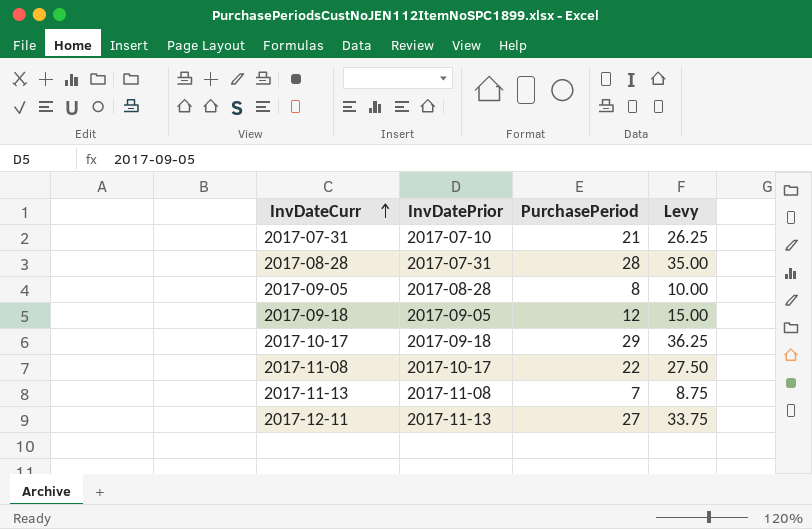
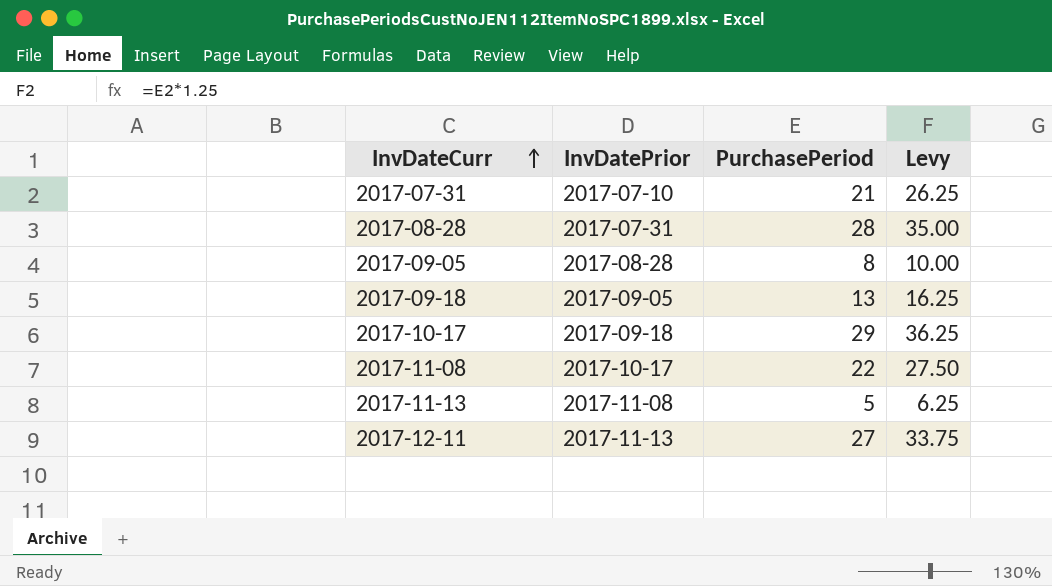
2017-09-18 | PurchasePeriod: 12 -> 13
2017-09-18 | Levy: 15.00 -> 16.25
2017-11-13 | PurchasePeriod: 7 -> 5
2017-11-13 | Levy: 8.75 -> 6.25

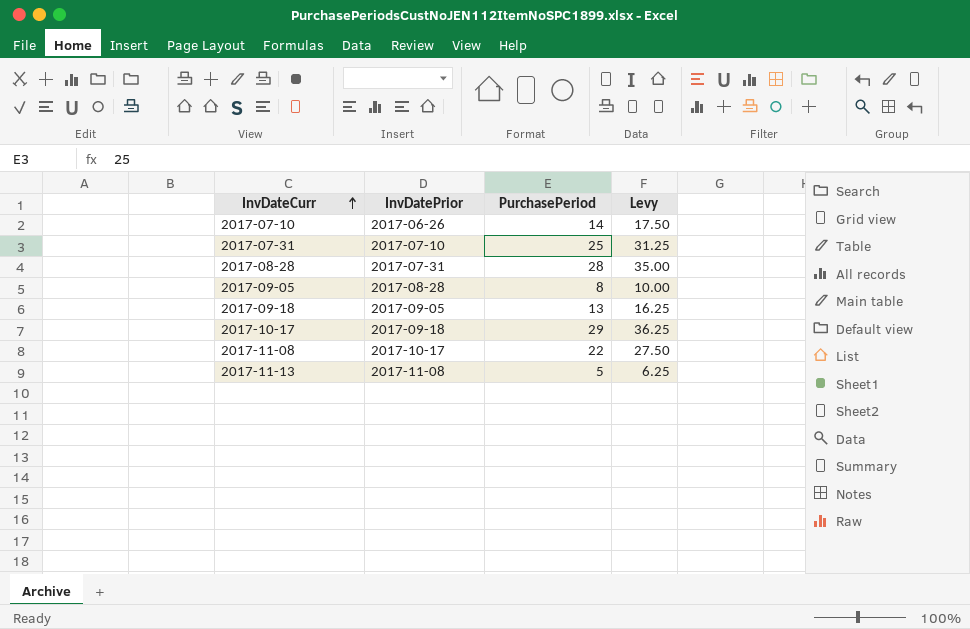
row 2017-12-11: 2017-11-13 | 27 | 33.75 -> none
row 2017-07-10: none -> 2017-06-26 | 14 | 17.50
2017-07-31 | PurchasePeriod: 21 -> 25
2017-07-31 | Levy: 26.25 -> 31.25

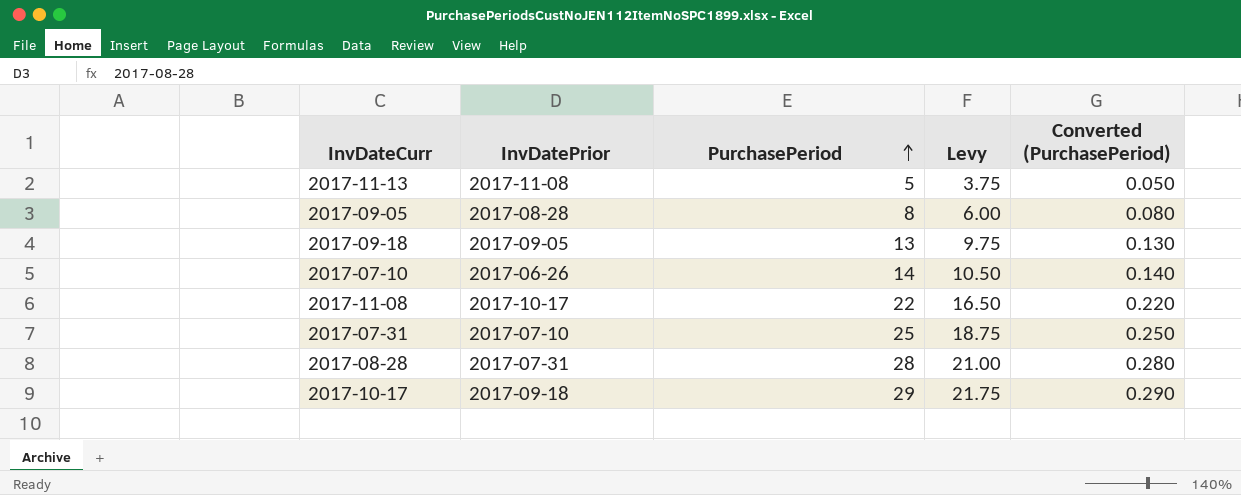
row order: InvDateCurr ascending -> PurchasePeriod ascending
column Levy | formula: [PurchasePeriod] * 1.25 -> [PurchasePeriod] * 0.75
column Converted (PurchasePeriod) | formula: none -> [PurchasePeriod] * 0.01

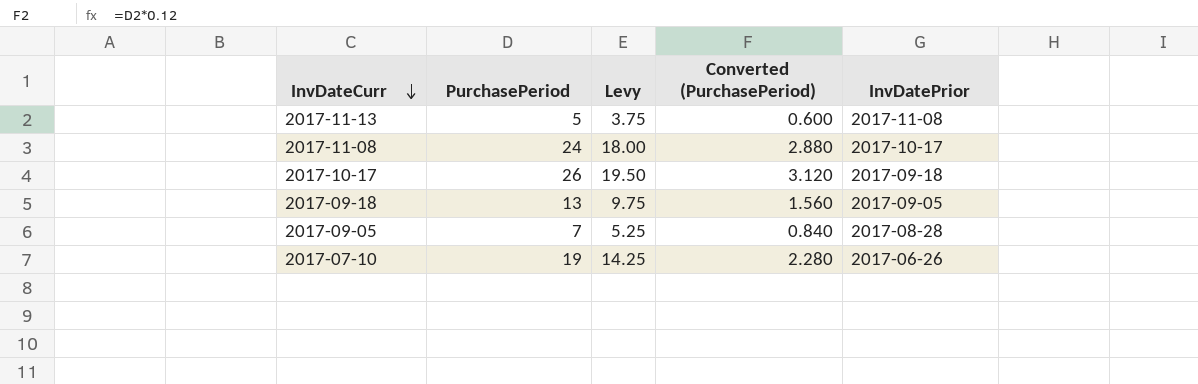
row order: PurchasePeriod ascending -> InvDateCurr descending
column Converted (PurchasePeriod) | formula: [PurchasePeriod] * 0.01 -> [PurchasePeriod] * 0.12
column InvDatePrior | position: 2 -> 5
row 2017-07-31: 2017-07-10 | 25 | 18.75 | 0.250 -> none
row 2017-08-28: 2017-07-31 | 28 | 21.00 | 0.280 -> none
2017-11-08 | PurchasePeriod: 22 -> 24
2017-11-08 | Levy: 16.50 -> 18.00
2017-10-17 | PurchasePeriod: 29 -> 26
2017-10-17 | Levy: 21.75 -> 19.50
2017-09-05 | PurchasePeriod: 8 -> 7
2017-09-05 | Levy: 6.00 -> 5.25
2017-07-10 | PurchasePeriod: 14 -> 19
2017-07-10 | Levy: 10.50 -> 14.25

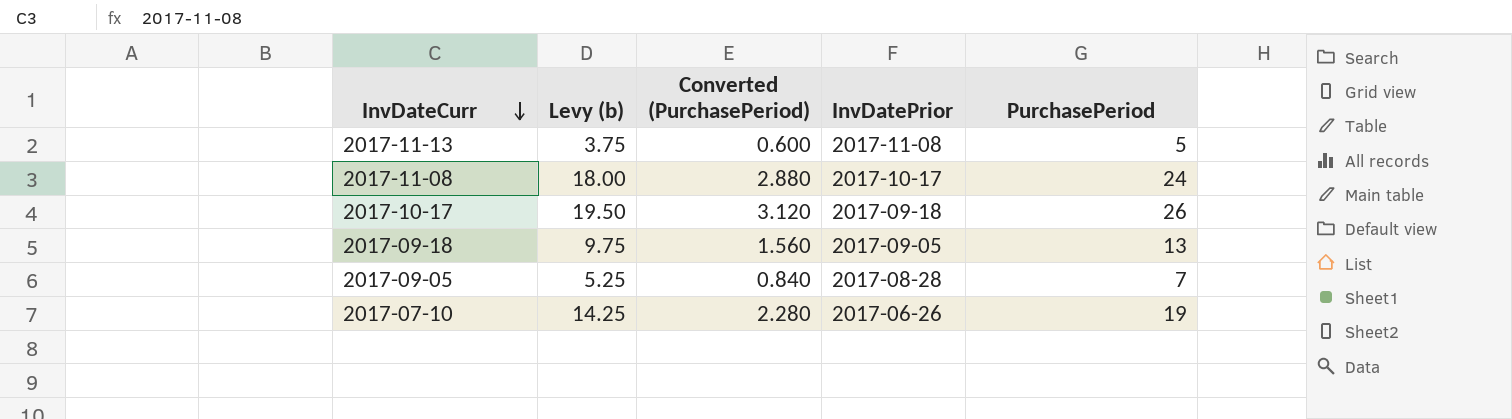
column name: Levy -> Levy (b)
column PurchasePeriod | position: 2 -> 5

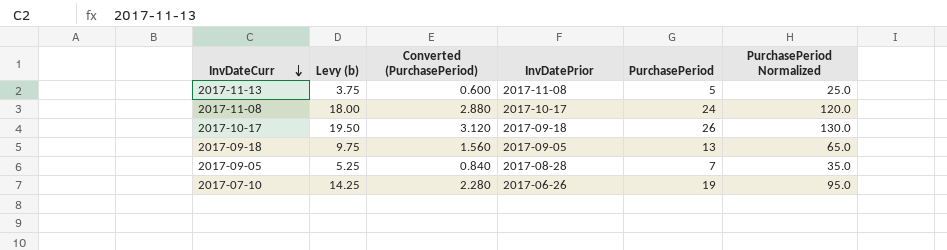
column PurchasePeriod Normalized | formula: none -> [PurchasePeriod] * 5

